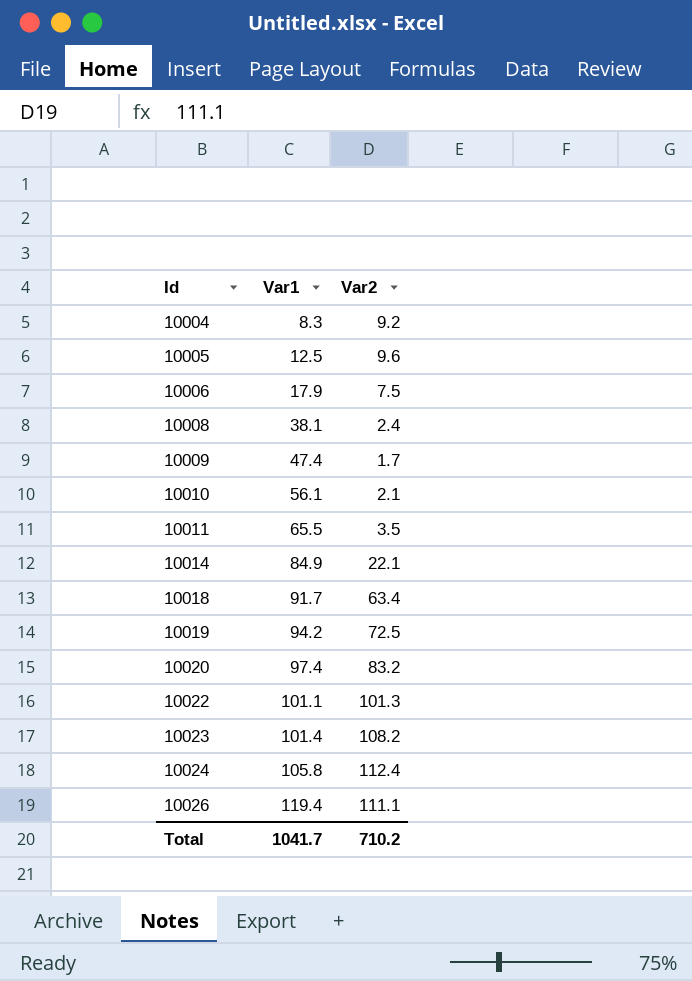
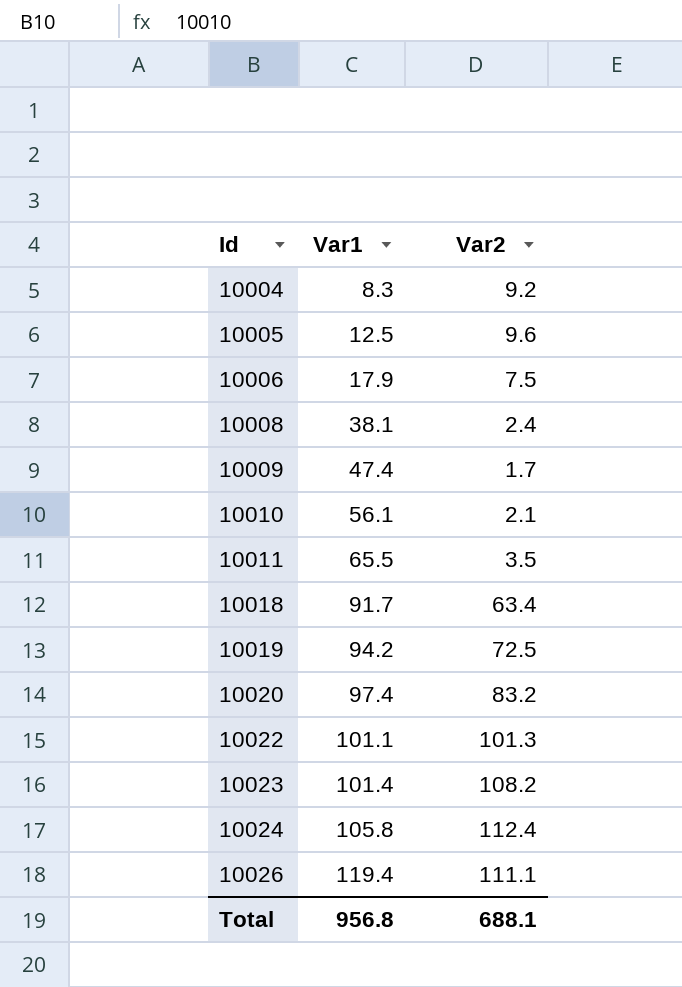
row 10014: 84.9 | 22.1 -> none
Total | Var1: 1041.7 -> 956.8
Total | Var2: 710.2 -> 688.1

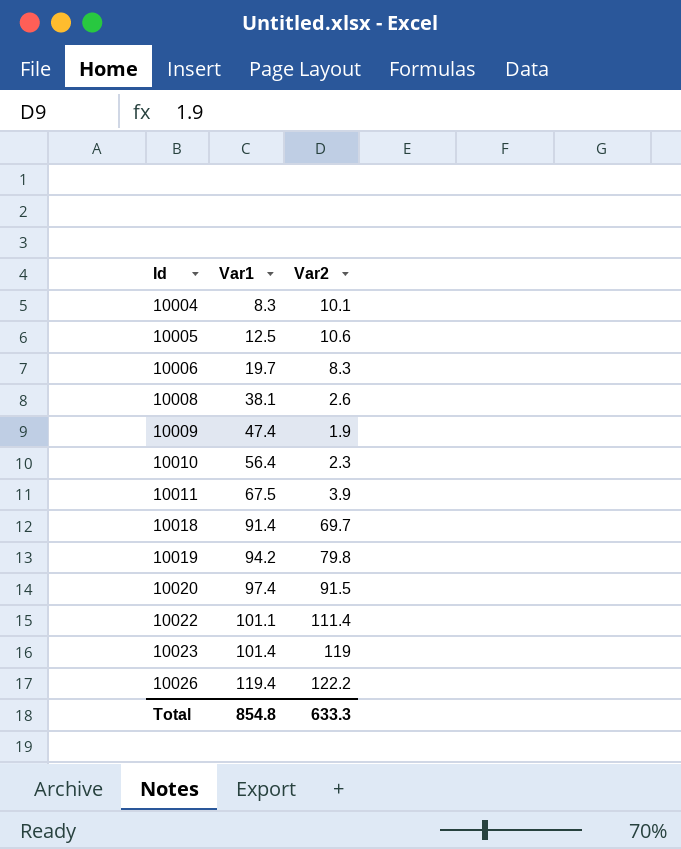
row 10024: 105.8 | 112.4 -> none
10004 | Var2: 9.2 -> 10.1
10005 | Var2: 9.6 -> 10.6
10006 | Var1: 17.9 -> 19.7
10006 | Var2: 7.5 -> 8.3
10008 | Var2: 2.4 -> 2.6
10009 | Var2: 1.7 -> 1.9
10010 | Var1: 56.1 -> 56.4
10010 | Var2: 2.1 -> 2.3
10011 | Var1: 65.5 -> 67.5
10011 | Var2: 3.5 -> 3.9
10018 | Var1: 91.7 -> 91.4
10018 | Var2: 63.4 -> 69.7
10019 | Var2: 72.5 -> 79.8
10020 | Var2: 83.2 -> 91.5
10022 | Var2: 101.3 -> 111.4
10023 | Var2: 108.2 -> 119
10026 | Var2: 111.1 -> 122.2
Total | Var1: 956.8 -> 854.8
Total | Var2: 688.1 -> 633.3

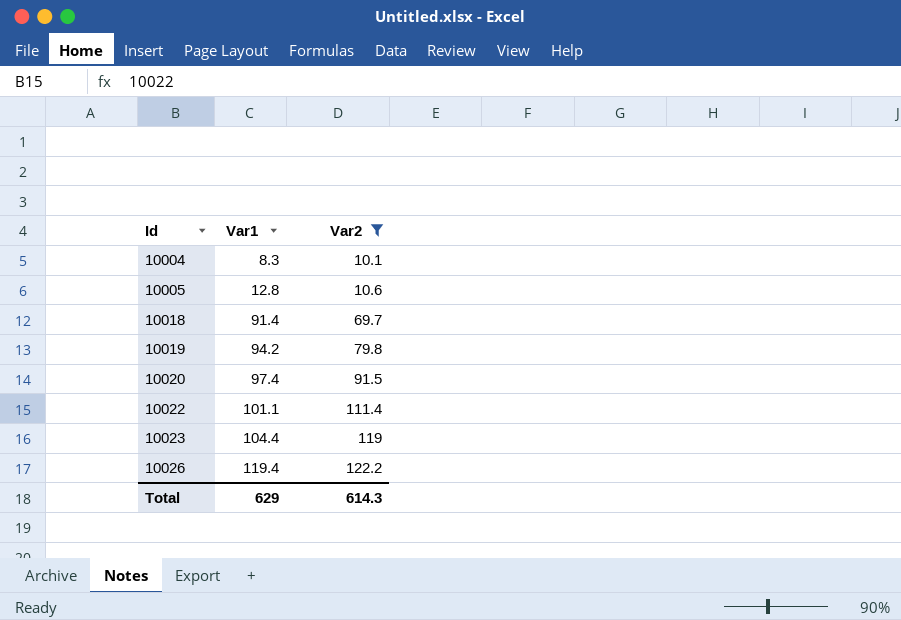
filter: none -> Var2 >= 10.1
10005 | Var1: 12.5 -> 12.8
10023 | Var1: 101.4 -> 104.4
Total | Var1: 854.8 -> 629
Total | Var2: 633.3 -> 614.3

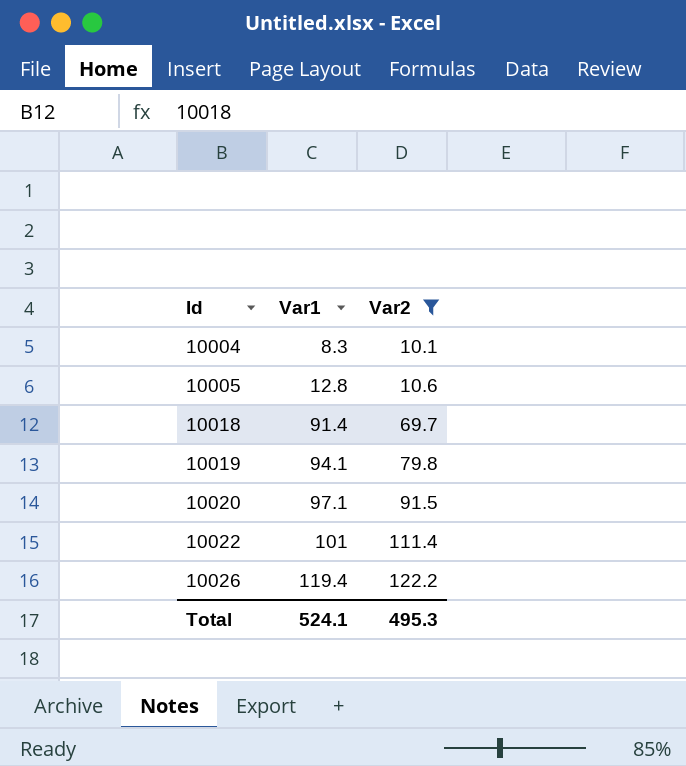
row 10023: 104.4 | 119 -> none
10019 | Var1: 94.2 -> 94.1
10020 | Var1: 97.4 -> 97.1
10022 | Var1: 101.1 -> 101
Total | Var1: 629 -> 524.1
Total | Var2: 614.3 -> 495.3

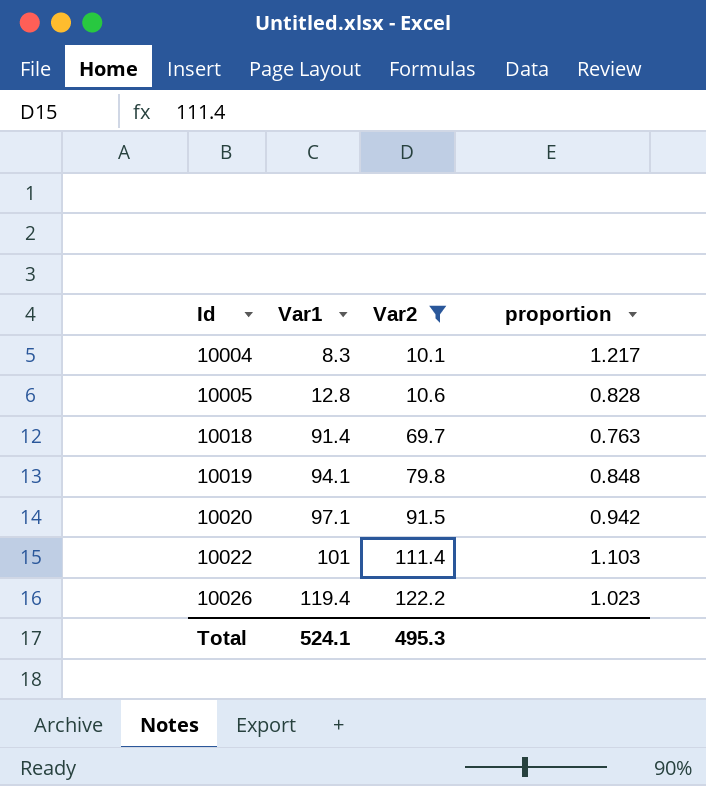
column proportion | formula: none -> [Var2] / [Var1]

